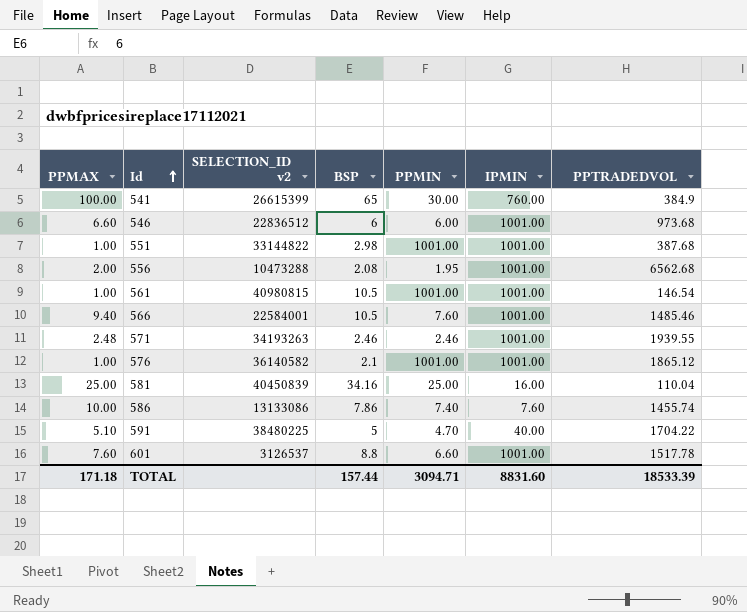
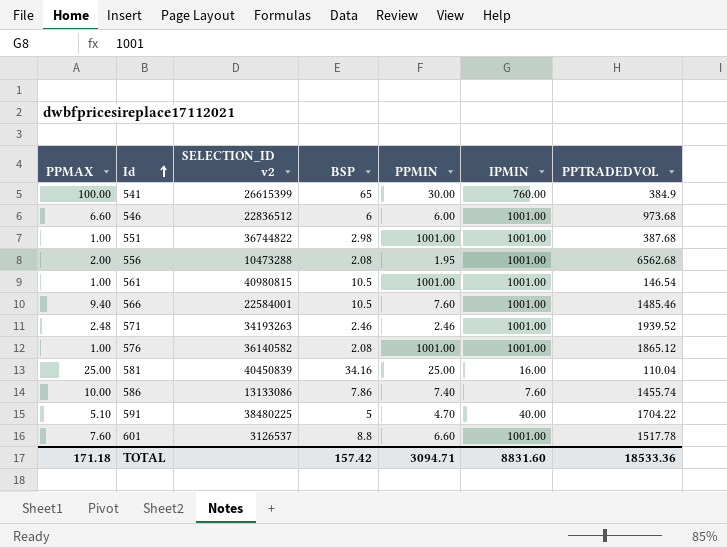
551 | SELECTION_ID v2: 33144822 -> 36744822
571 | PPTRADEDVOL: 1939.55 -> 1939.52
576 | BSP: 2.1 -> 2.08
TOTAL | BSP: 157.44 -> 157.42
TOTAL | PPTRADEDVOL: 18533.39 -> 18533.36

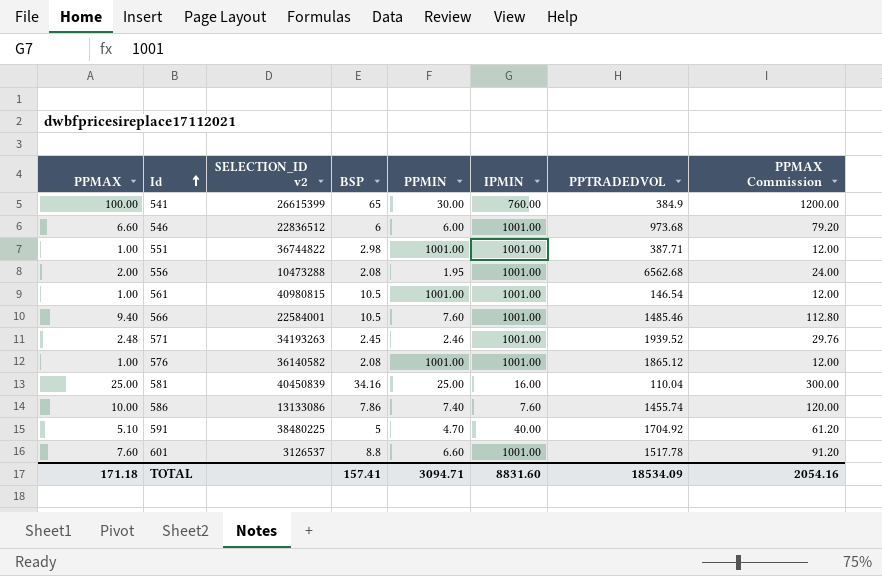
column PPMAX Commission | formula: none -> [PPMAX] * 12
551 | PPTRADEDVOL: 387.68 -> 387.71
571 | BSP: 2.46 -> 2.45
591 | PPTRADEDVOL: 1704.22 -> 1704.92
TOTAL | BSP: 157.42 -> 157.41
TOTAL | PPTRADEDVOL: 18533.36 -> 18534.09

